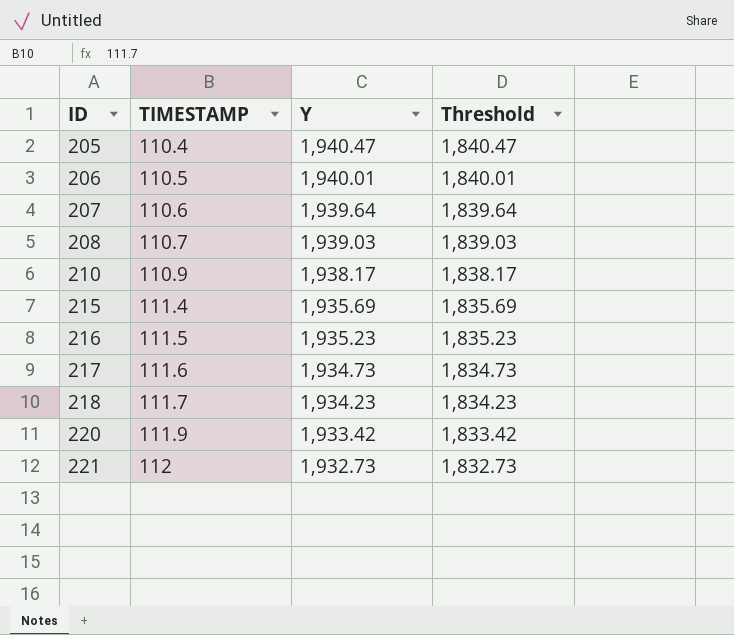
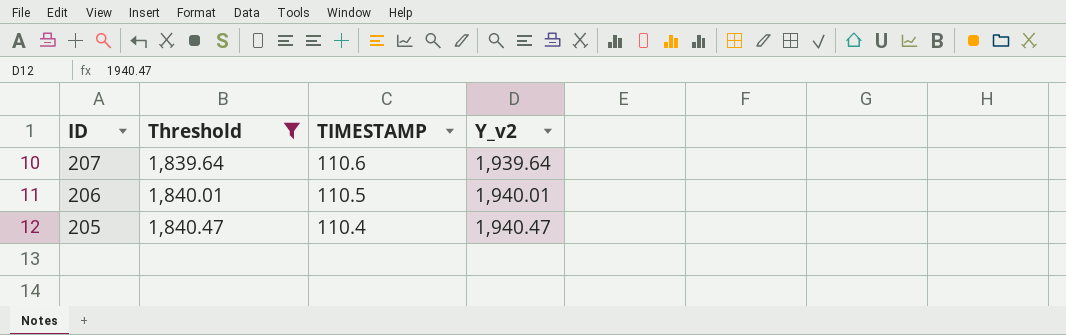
filter: none -> Threshold >= 1,839.64
row order: ID ascending -> ID descending
column Threshold | position: 4 -> 2
column name: Y -> Y_v2

